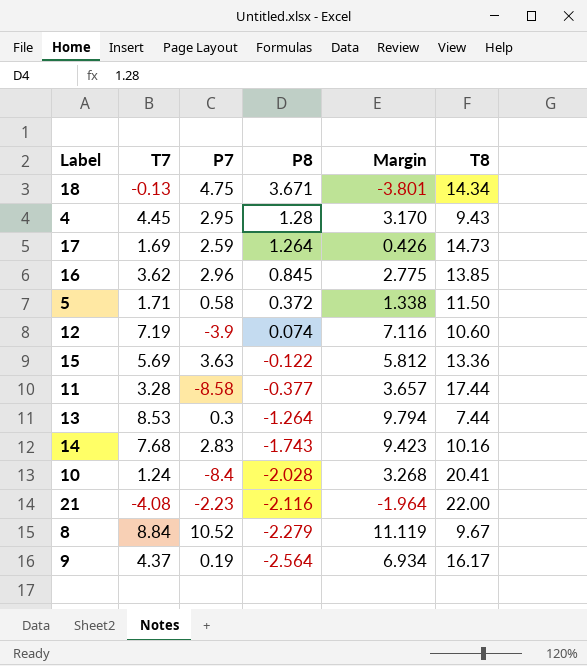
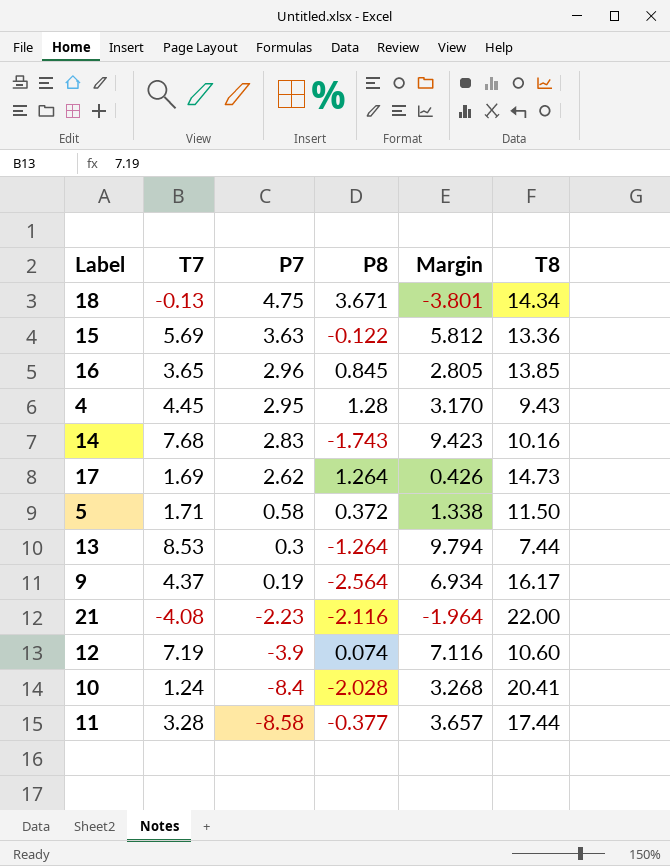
row order: P8 descending -> P7 descending
row 8: 8.84 | 10.52 | -2.279 | 11.119 | 9.67 -> none
16 | T7: 3.62 -> 3.65
16 | Margin: 2.775 -> 2.805
17 | P7: 2.59 -> 2.62

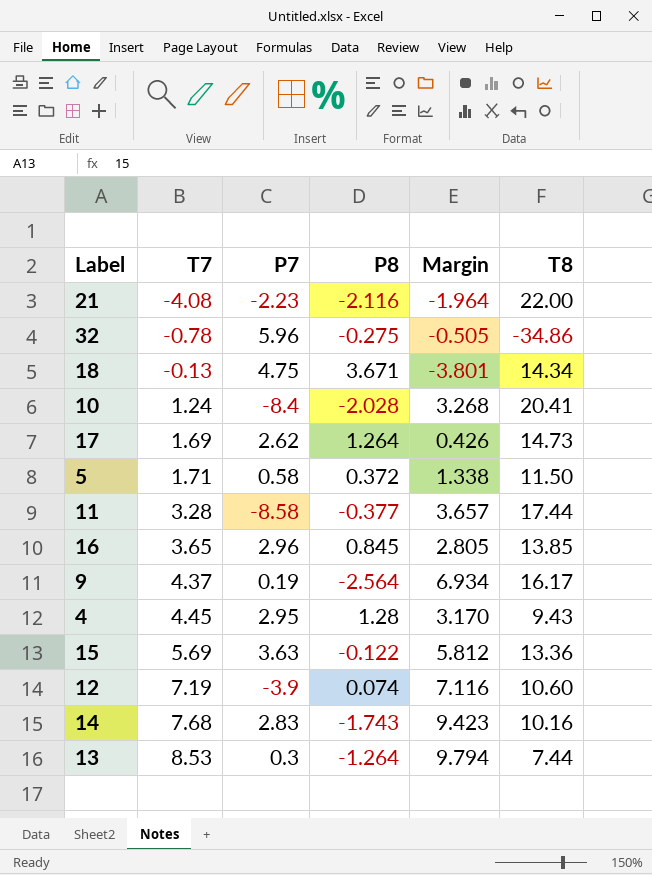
row order: P7 descending -> T7 ascending
row 32: none -> -0.78 | 5.96 | -0.275 | -0.505 | -34.86

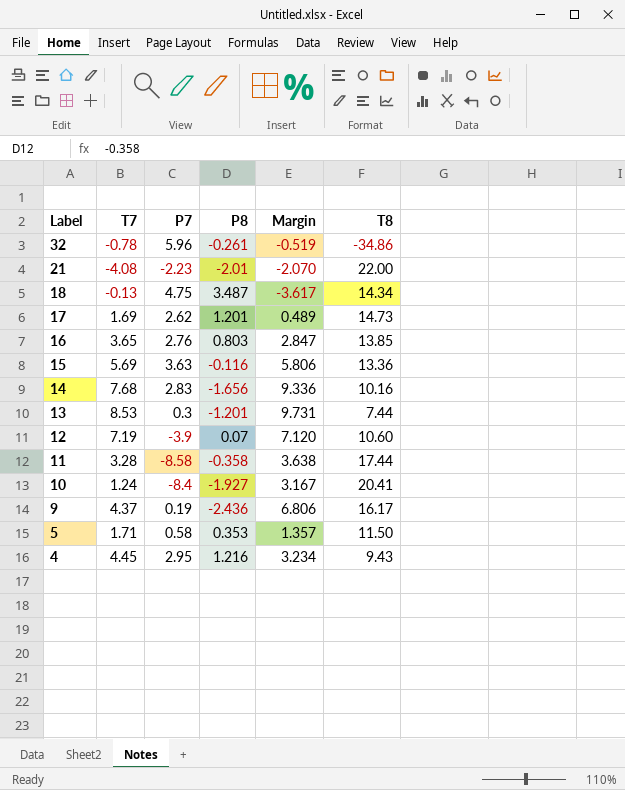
row order: T7 ascending -> Label descending
32 | P8: -0.275 -> -0.261
32 | Margin: -0.505 -> -0.519
21 | P8: -2.116 -> -2.01
21 | Margin: -1.964 -> -2.070
18 | P8: 3.671 -> 3.487
18 | Margin: -3.801 -> -3.617
17 | P8: 1.264 -> 1.201
17 | Margin: 0.426 -> 0.489
16 | P7: 2.96 -> 2.76
16 | P8: 0.845 -> 0.803
16 | Margin: 2.805 -> 2.847
15 | P8: -0.122 -> -0.116
15 | Margin: 5.812 -> 5.806
14 | P8: -1.743 -> -1.656
14 | Margin: 9.423 -> 9.336
13 | P8: -1.264 -> -1.201
13 | Margin: 9.794 -> 9.731
12 | P8: 0.074 -> 0.07
12 | Margin: 7.116 -> 7.120
11 | P8: -0.377 -> -0.358
11 | Margin: 3.657 -> 3.638
10 | P8: -2.028 -> -1.927
10 | Margin: 3.268 -> 3.167
9 | P8: -2.564 -> -2.436
9 | Margin: 6.934 -> 6.806
5 | P8: 0.372 -> 0.353
5 | Margin: 1.338 -> 1.357
4 | P8: 1.28 -> 1.216
4 | Margin: 3.170 -> 3.234

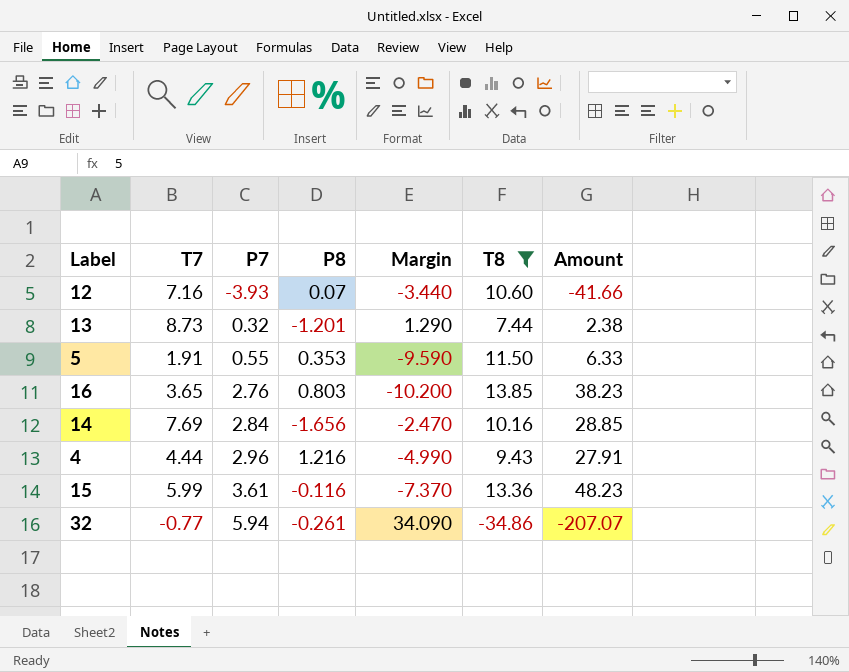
filter: none -> T8 <= 13.85
row order: Label descending -> P7 ascending
column Margin | formula: [T7] - [P8] -> [T7] - [T8]
column Amount | formula: none -> [P7] * [T8]
12 | T7: 7.19 -> 7.16
12 | P7: -3.9 -> -3.93
13 | T7: 8.53 -> 8.73
13 | P7: 0.3 -> 0.32
5 | T7: 1.71 -> 1.91
5 | P7: 0.58 -> 0.55
14 | T7: 7.68 -> 7.69
14 | P7: 2.83 -> 2.84
4 | T7: 4.45 -> 4.44
4 | P7: 2.95 -> 2.96
15 | T7: 5.69 -> 5.99
15 | P7: 3.63 -> 3.61
32 | T7: -0.78 -> -0.77
32 | P7: 5.96 -> 5.94

